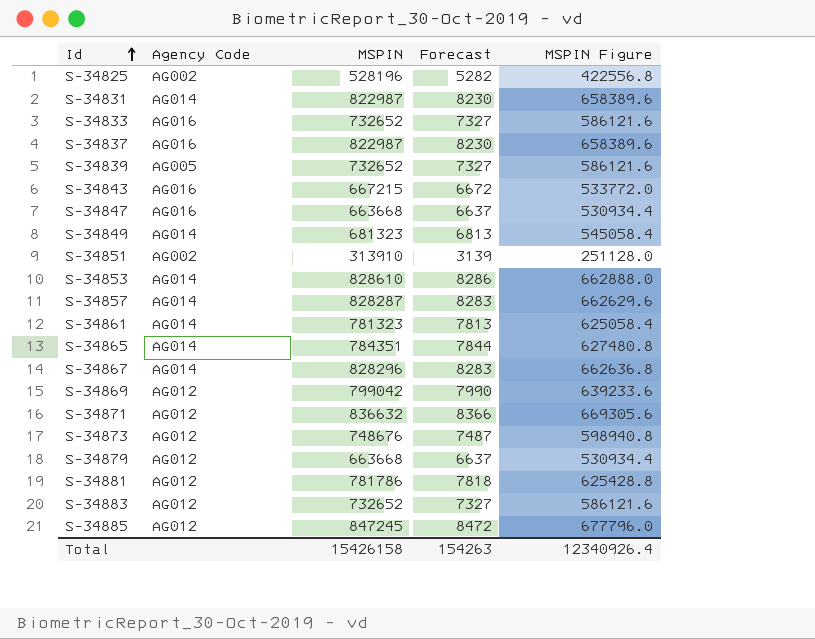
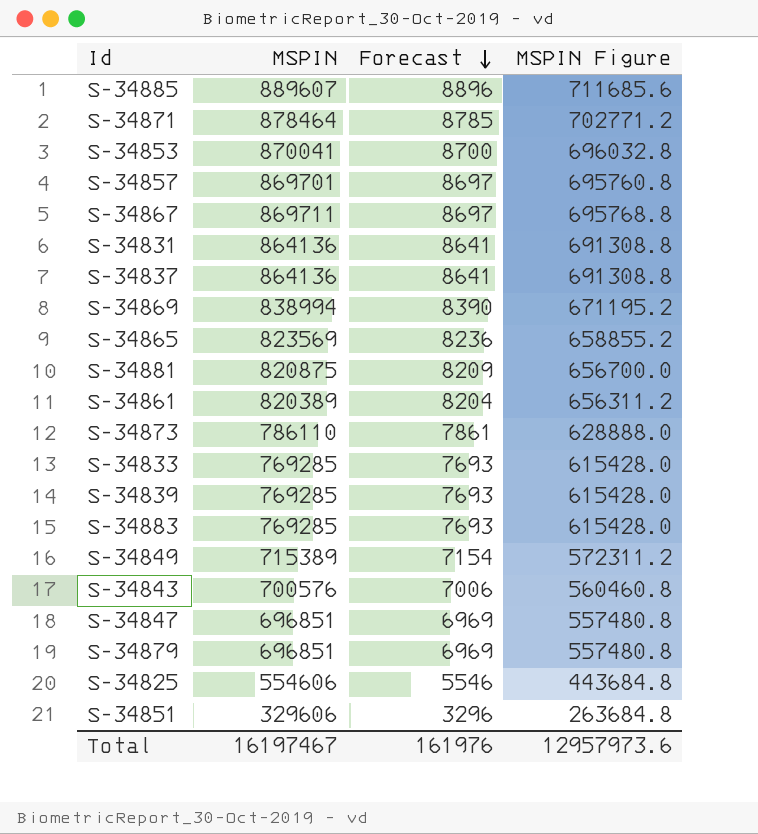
row order: Id ascending -> Forecast descending
column Agency Code | position: 2 -> none
S-34885 | MSPIN: 847245 -> 889607
S-34885 | Forecast: 8472 -> 8896
S-34885 | MSPIN Figure: 677796.0 -> 711685.6
S-34871 | MSPIN: 836632 -> 878464
S-34871 | Forecast: 8366 -> 8785
S-34871 | MSPIN Figure: 669305.6 -> 702771.2
S-34853 | MSPIN: 828610 -> 870041
S-34853 | Forecast: 8286 -> 8700
S-34853 | MSPIN Figure: 662888.0 -> 696032.8
S-34857 | MSPIN: 828287 -> 869701
S-34857 | Forecast: 8283 -> 8697
S-34857 | MSPIN Figure: 662629.6 -> 695760.8
S-34867 | MSPIN: 828296 -> 869711
S-34867 | Forecast: 8283 -> 8697
S-34867 | MSPIN Figure: 662636.8 -> 695768.8
S-34831 | MSPIN: 822987 -> 864136
S-34831 | Forecast: 8230 -> 8641
S-34831 | MSPIN Figure: 658389.6 -> 691308.8
S-34837 | MSPIN: 822987 -> 864136
S-34837 | Forecast: 8230 -> 8641
S-34837 | MSPIN Figure: 658389.6 -> 691308.8
S-34869 | MSPIN: 799042 -> 838994
S-34869 | Forecast: 7990 -> 8390
S-34869 | MSPIN Figure: 639233.6 -> 671195.2
S-34865 | MSPIN: 784351 -> 823569
S-34865 | Forecast: 7844 -> 8236
S-34865 | MSPIN Figure: 627480.8 -> 658855.2
S-34881 | MSPIN: 781786 -> 820875
S-34881 | Forecast: 7818 -> 8209
S-34881 | MSPIN Figure: 625428.8 -> 656700.0
S-34861 | MSPIN: 781323 -> 820389
S-34861 | Forecast: 7813 -> 8204
S-34861 | MSPIN Figure: 625058.4 -> 656311.2
S-34873 | MSPIN: 748676 -> 786110
S-34873 | Forecast: 7487 -> 7861
S-34873 | MSPIN Figure: 598940.8 -> 628888.0
S-34833 | MSPIN: 732652 -> 769285
S-34833 | Forecast: 7327 -> 7693
S-34833 | MSPIN Figure: 586121.6 -> 615428.0
S-34839 | MSPIN: 732652 -> 769285
S-34839 | Forecast: 7327 -> 7693
S-34839 | MSPIN Figure: 586121.6 -> 615428.0
S-34883 | MSPIN: 732652 -> 769285
S-34883 | Forecast: 7327 -> 7693
S-34883 | MSPIN Figure: 586121.6 -> 615428.0
S-34849 | MSPIN: 681323 -> 715389
S-34849 | Forecast: 6813 -> 7154
S-34849 | MSPIN Figure: 545058.4 -> 572311.2
S-34843 | MSPIN: 667215 -> 700576
S-34843 | Forecast: 6672 -> 7006
S-34843 | MSPIN Figure: 533772.0 -> 560460.8
S-34847 | MSPIN: 663668 -> 696851
S-34847 | Forecast: 6637 -> 6969
S-34847 | MSPIN Figure: 530934.4 -> 557480.8
S-34879 | MSPIN: 663668 -> 696851
S-34879 | Forecast: 6637 -> 6969
S-34879 | MSPIN Figure: 530934.4 -> 557480.8
S-34825 | MSPIN: 528196 -> 554606
S-34825 | Forecast: 5282 -> 5546
S-34825 | MSPIN Figure: 422556.8 -> 443684.8
S-34851 | MSPIN: 313910 -> 329606
S-34851 | Forecast: 3139 -> 3296
S-34851 | MSPIN Figure: 251128.0 -> 263684.8
Total | MSPIN: 15426158 -> 16197467
Total | Forecast: 154263 -> 161976
Total | MSPIN Figure: 12340926.4 -> 12957973.6

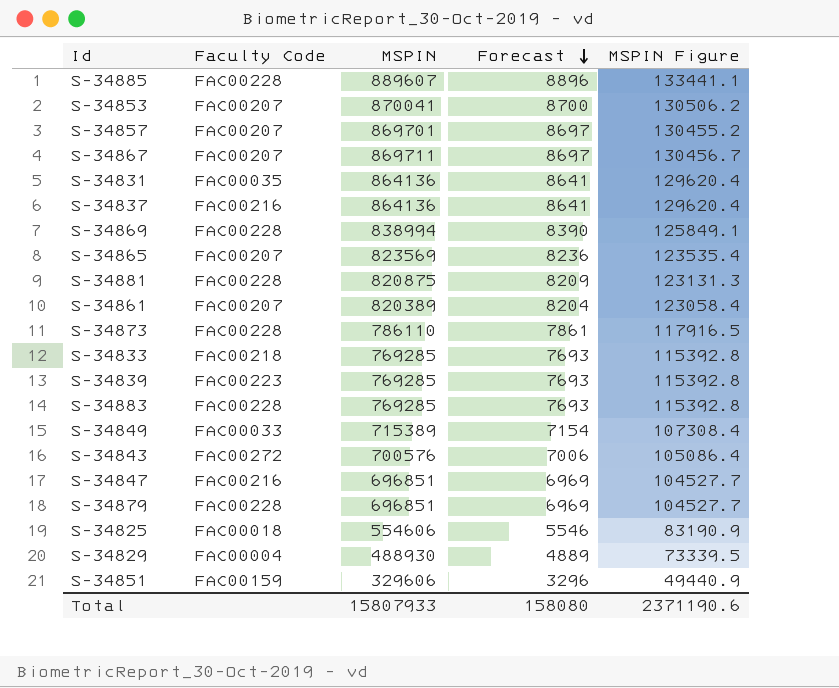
column Faculty Code | position: none -> 2
column MSPIN Figure | formula: [MSPIN] * 0.8 -> [MSPIN] * 0.15
row S-34871: 878464 | 8785 | 702771.2 -> none
row S-34829: none -> FAC00004 | 488930 | 4889 | 73339.5
Total | MSPIN: 16197467 -> 15807933
Total | Forecast: 161976 -> 158080
Total | MSPIN Figure: 12957973.6 -> 2371190.6

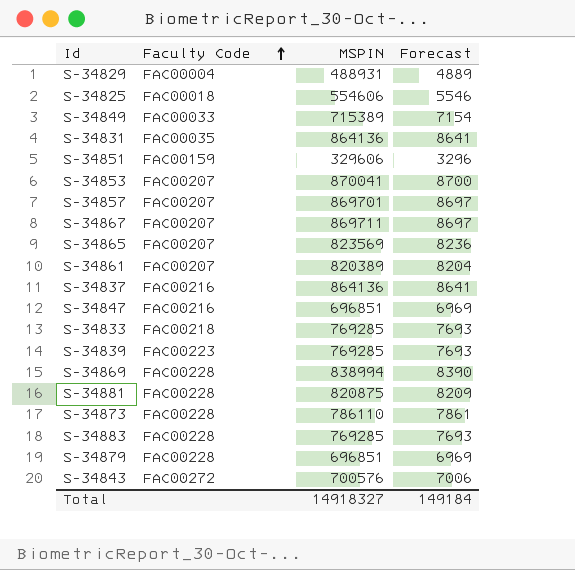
row order: Forecast descending -> Faculty Code ascending
column MSPIN Figure | formula: [MSPIN] * 0.15 -> none
row S-34885: FAC00228 | 889607 | 8896 | 133441.1 -> none
S-34829 | MSPIN: 488930 -> 488931
Total | MSPIN: 15807933 -> 14918327
Total | Forecast: 158080 -> 149184

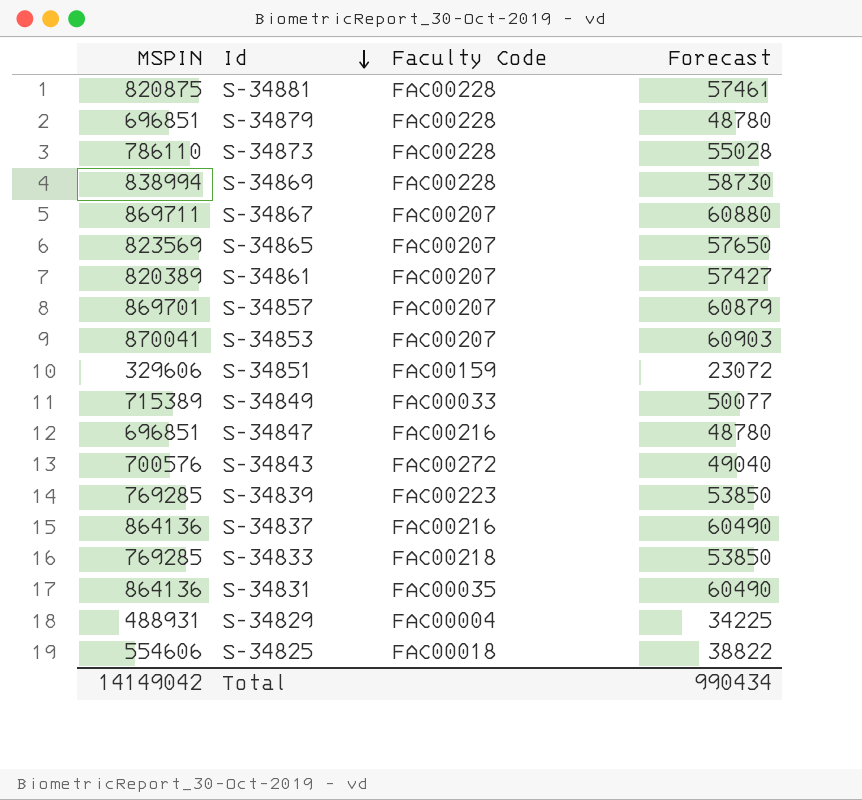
row order: Faculty Code ascending -> Id descending
column MSPIN | position: 3 -> 1
column Forecast | formula: [MSPIN] * 0.01 -> [MSPIN] * 0.07
row S-34883: FAC00228 | 769285 | 7693 -> none
Total | MSPIN: 14918327 -> 14149042
Total | Forecast: 149184 -> 990434

